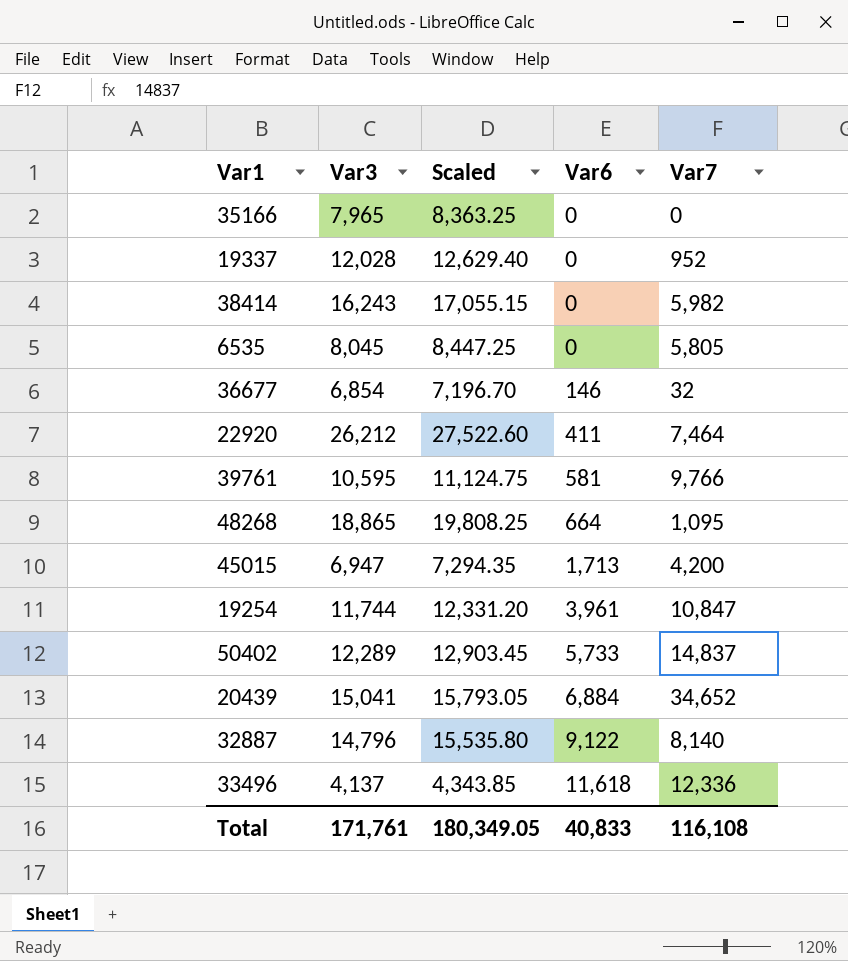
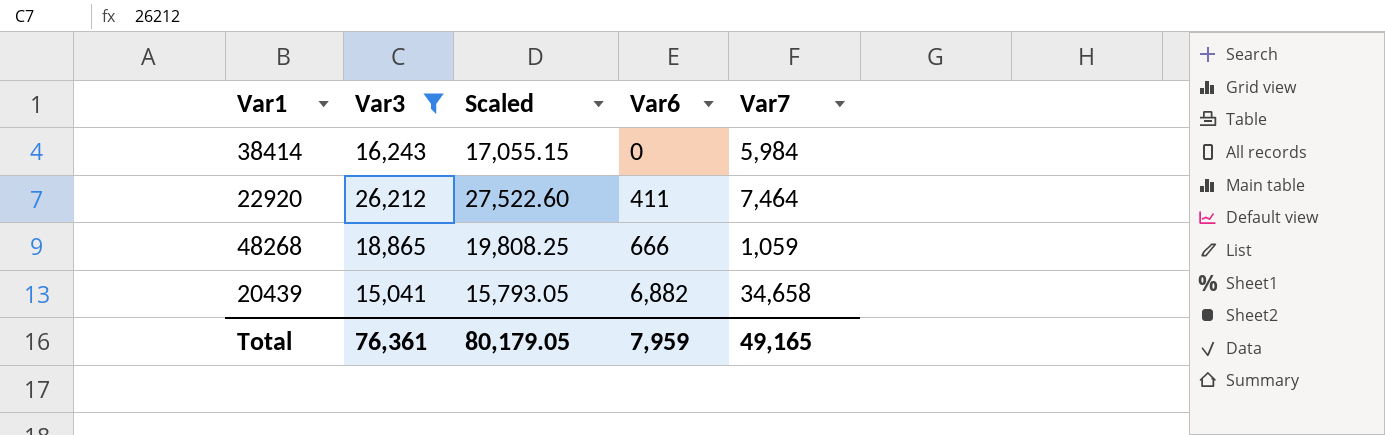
filter: none -> Var3 >= 15,041
38414 | Var7: 5,982 -> 5,984
48268 | Var6: 664 -> 666
48268 | Var7: 1,095 -> 1,059
20439 | Var6: 6,884 -> 6,882
20439 | Var7: 34,652 -> 34,658
Total | Var3: 171,761 -> 76,361
Total | Scaled: 180,349.05 -> 80,179.05
Total | Var6: 40,833 -> 7,959
Total | Var7: 116,108 -> 49,165

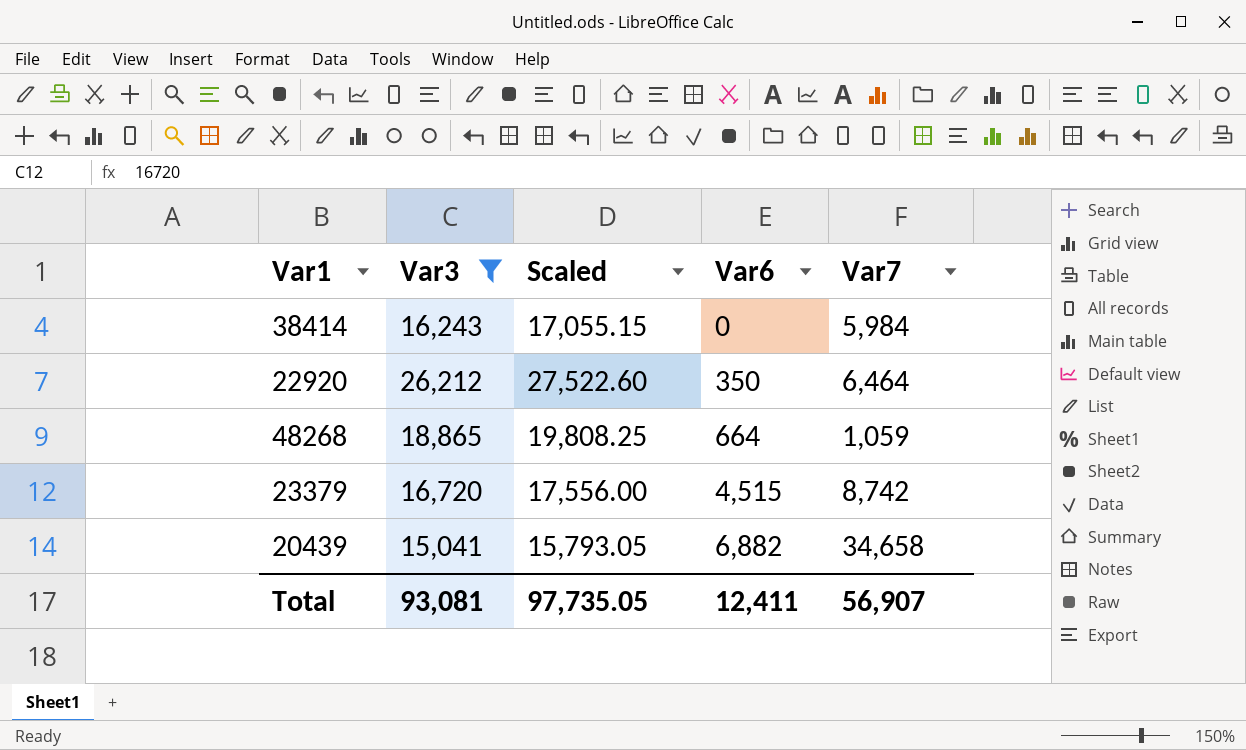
22920 | Var6: 411 -> 350
22920 | Var7: 7,464 -> 6,464
48268 | Var6: 666 -> 664
row 23379: none -> 16,720 | 17,556.00 | 4,515 | 8,742
Total | Var3: 76,361 -> 93,081
Total | Scaled: 80,179.05 -> 97,735.05
Total | Var6: 7,959 -> 12,411
Total | Var7: 49,165 -> 56,907

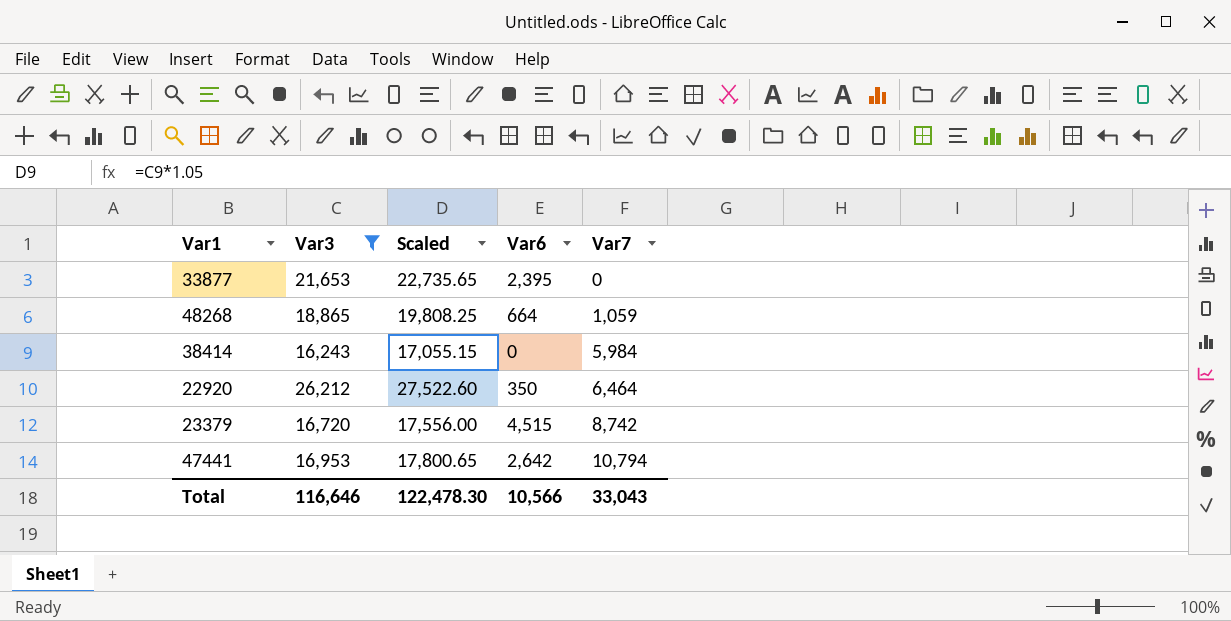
row order: Var6 ascending -> Var7 ascending
row 20439: 15,041 | 15,793.05 | 6,882 | 34,658 -> none
row 33877: none -> 21,653 | 22,735.65 | 2,395 | 0
row 47441: none -> 16,953 | 17,800.65 | 2,642 | 10,794
Total | Var3: 93,081 -> 116,646
Total | Scaled: 97,735.05 -> 122,478.30
Total | Var6: 12,411 -> 10,566
Total | Var7: 56,907 -> 33,043

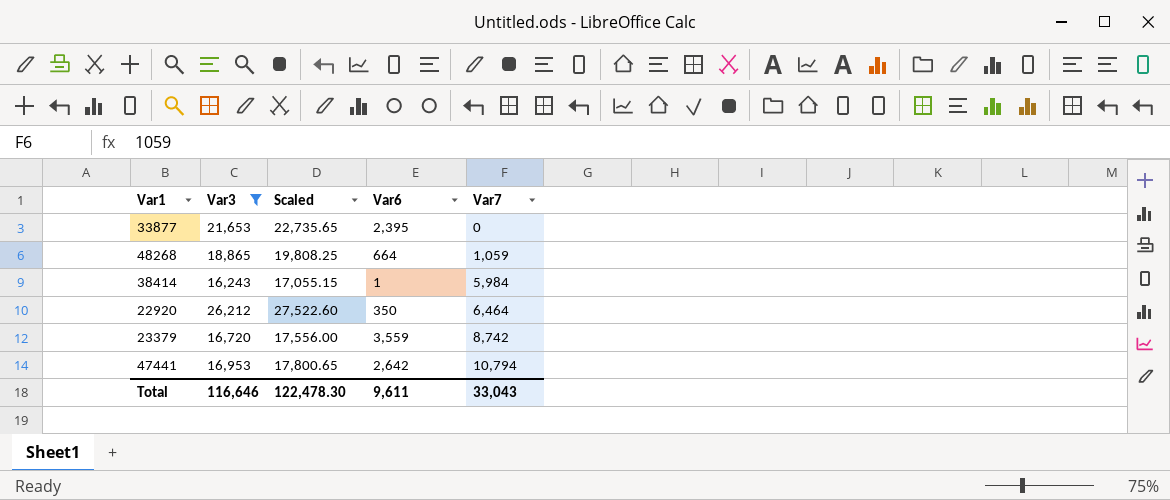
38414 | Var6: 0 -> 1
23379 | Var6: 4,515 -> 3,559
Total | Var6: 10,566 -> 9,611

